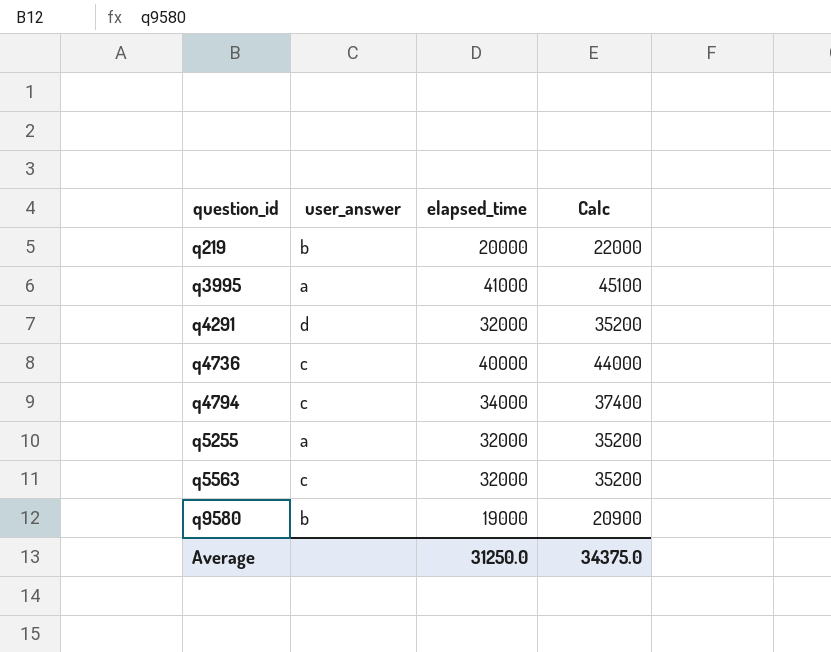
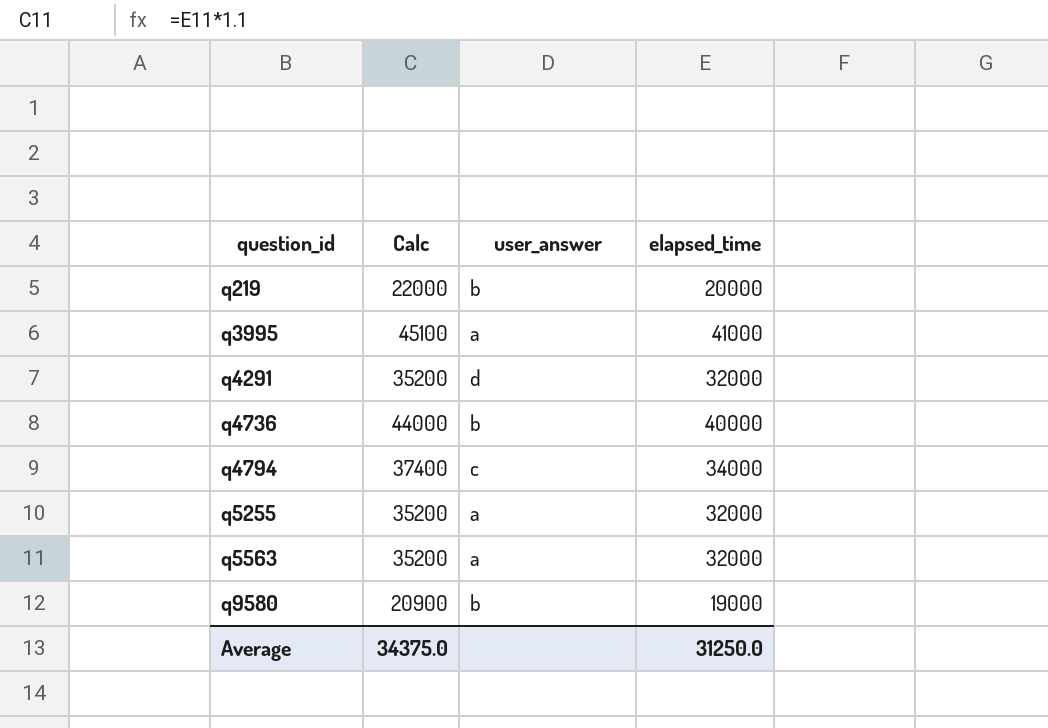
column Calc | position: 4 -> 2
q4736 | user_answer: c -> b
q5563 | user_answer: c -> a

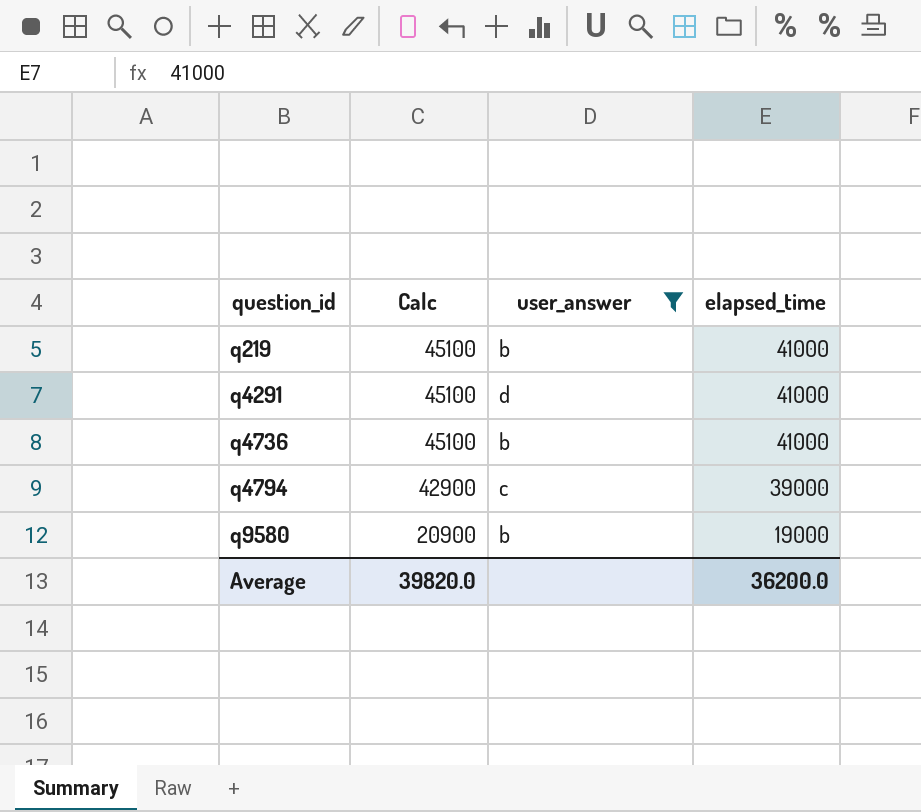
filter: none -> user_answer != a
q219 | Calc: 22000 -> 45100
q219 | elapsed_time: 20000 -> 41000
q4291 | Calc: 35200 -> 45100
q4291 | elapsed_time: 32000 -> 41000
q4736 | Calc: 44000 -> 45100
q4736 | elapsed_time: 40000 -> 41000
q4794 | Calc: 37400 -> 42900
q4794 | elapsed_time: 34000 -> 39000
Average | Calc: 34375.0 -> 39820.0
Average | elapsed_time: 31250.0 -> 36200.0

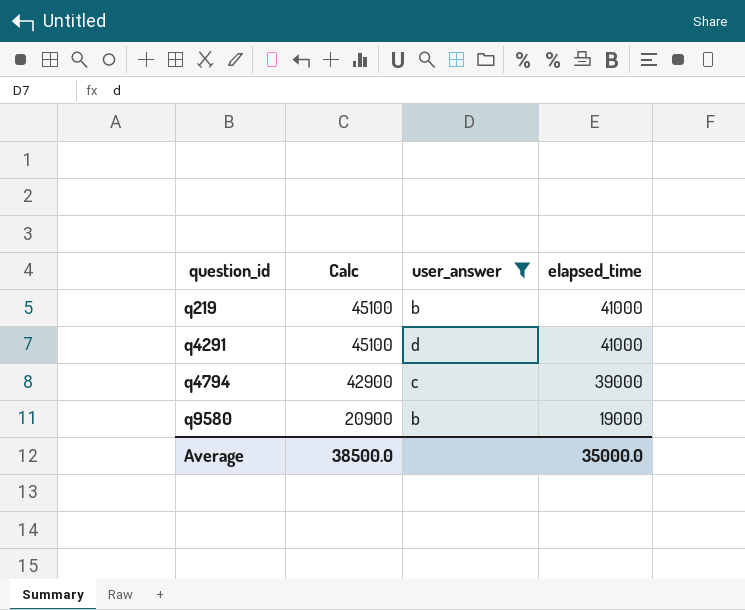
row q4736: 45100 | b | 41000 -> none
Average | Calc: 39820.0 -> 38500.0
Average | elapsed_time: 36200.0 -> 35000.0

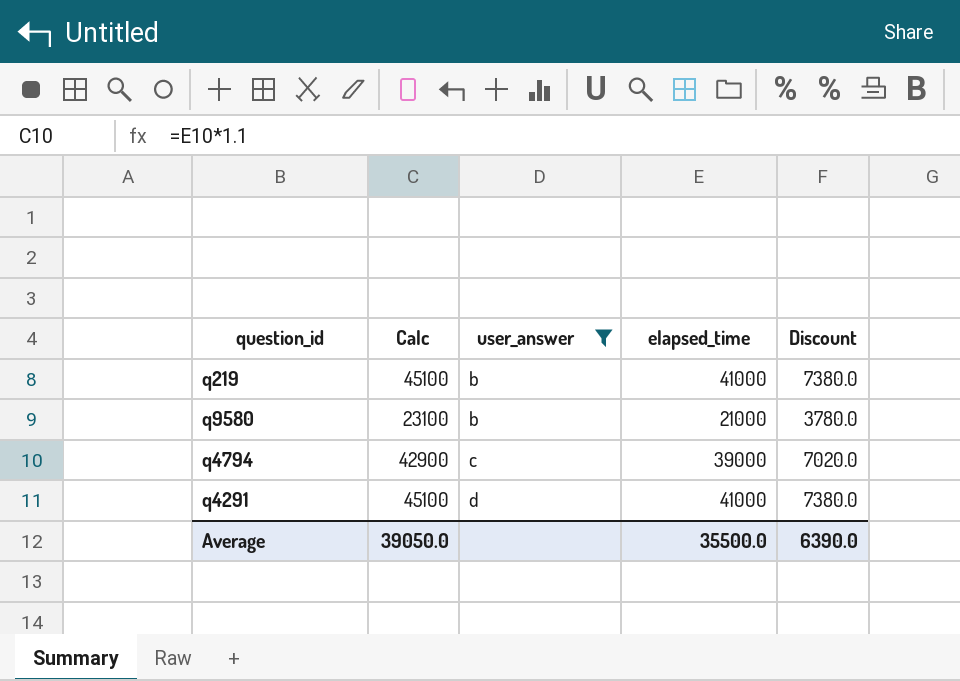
row order: question_id ascending -> user_answer ascending
column Discount | formula: none -> [elapsed_time] * 0.18
q9580 | Calc: 20900 -> 23100
q9580 | elapsed_time: 19000 -> 21000
Average | Calc: 38500.0 -> 39050.0
Average | elapsed_time: 35000.0 -> 35500.0

